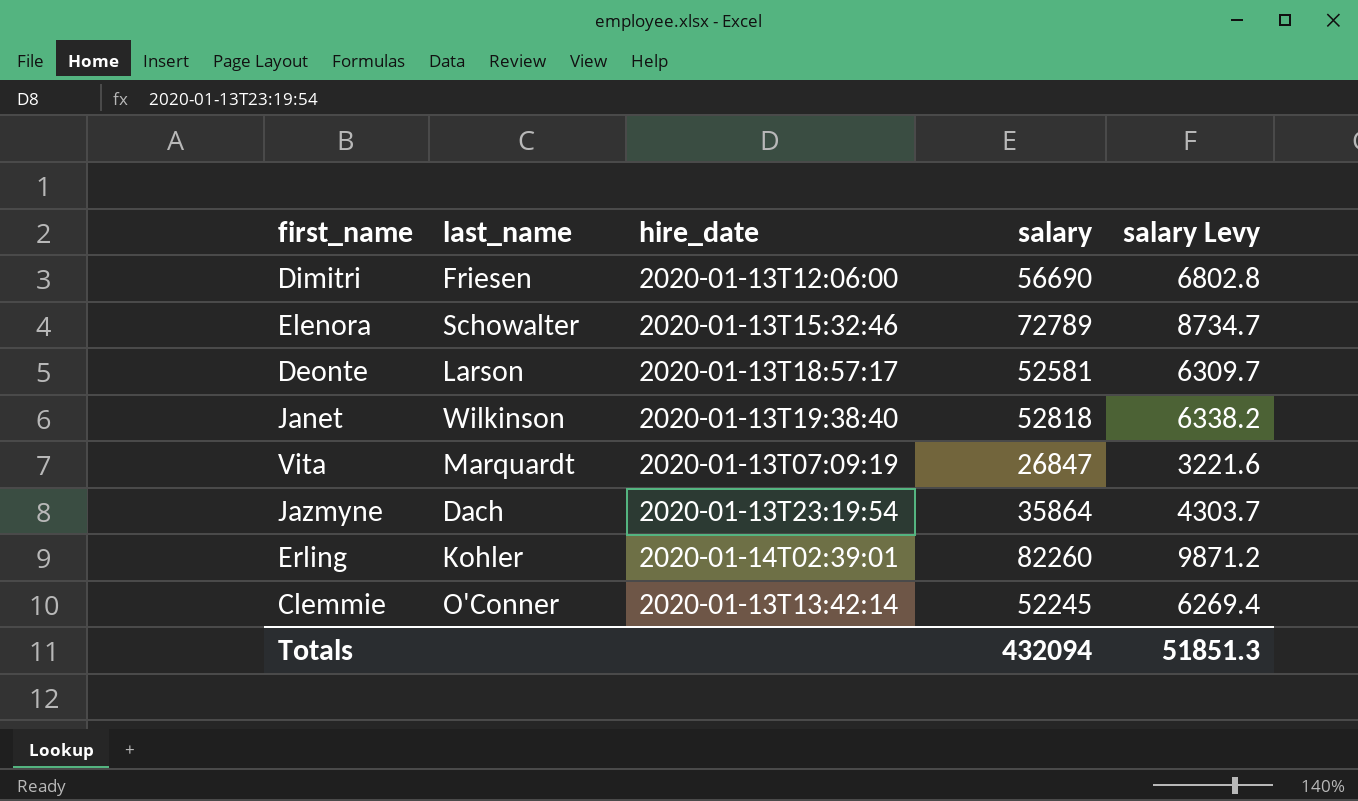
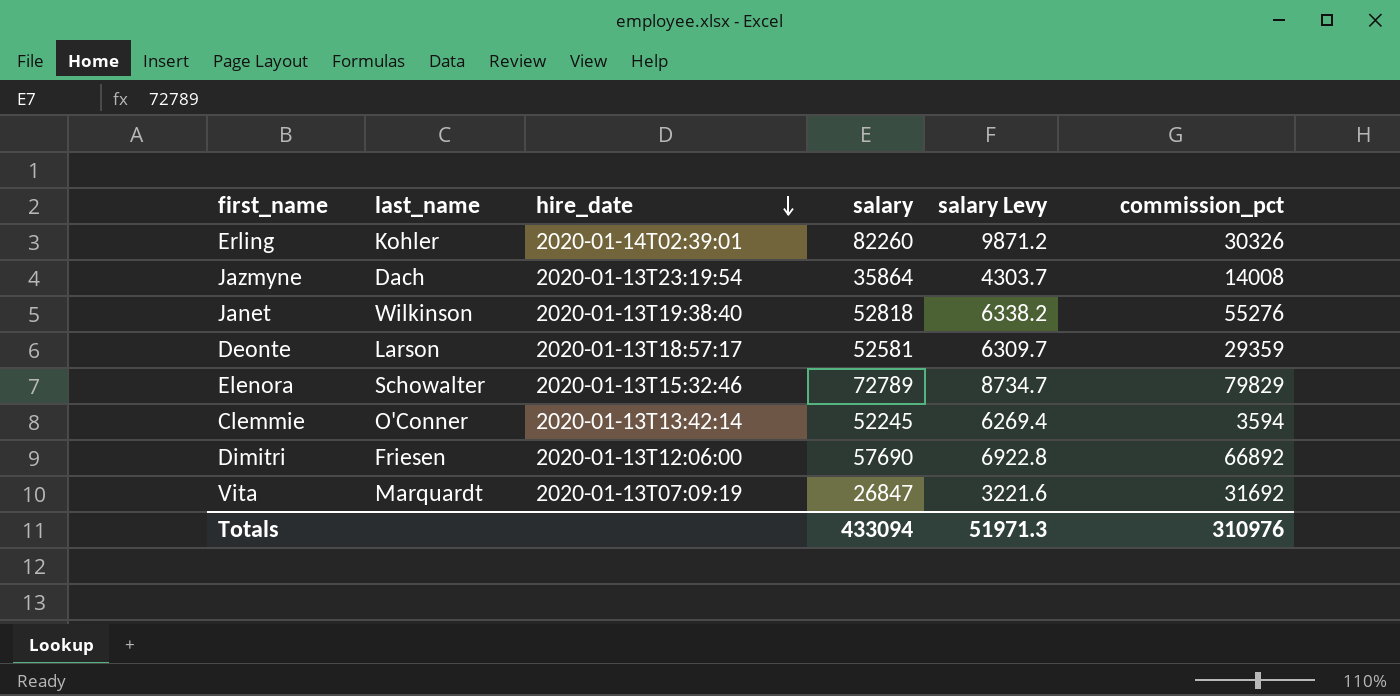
row order: none -> hire_date descending
column commission_pct | position: none -> 6
Dimitri | salary: 56690 -> 57690
Dimitri | salary Levy: 6802.8 -> 6922.8
Totals | salary: 432094 -> 433094
Totals | salary Levy: 51851.3 -> 51971.3

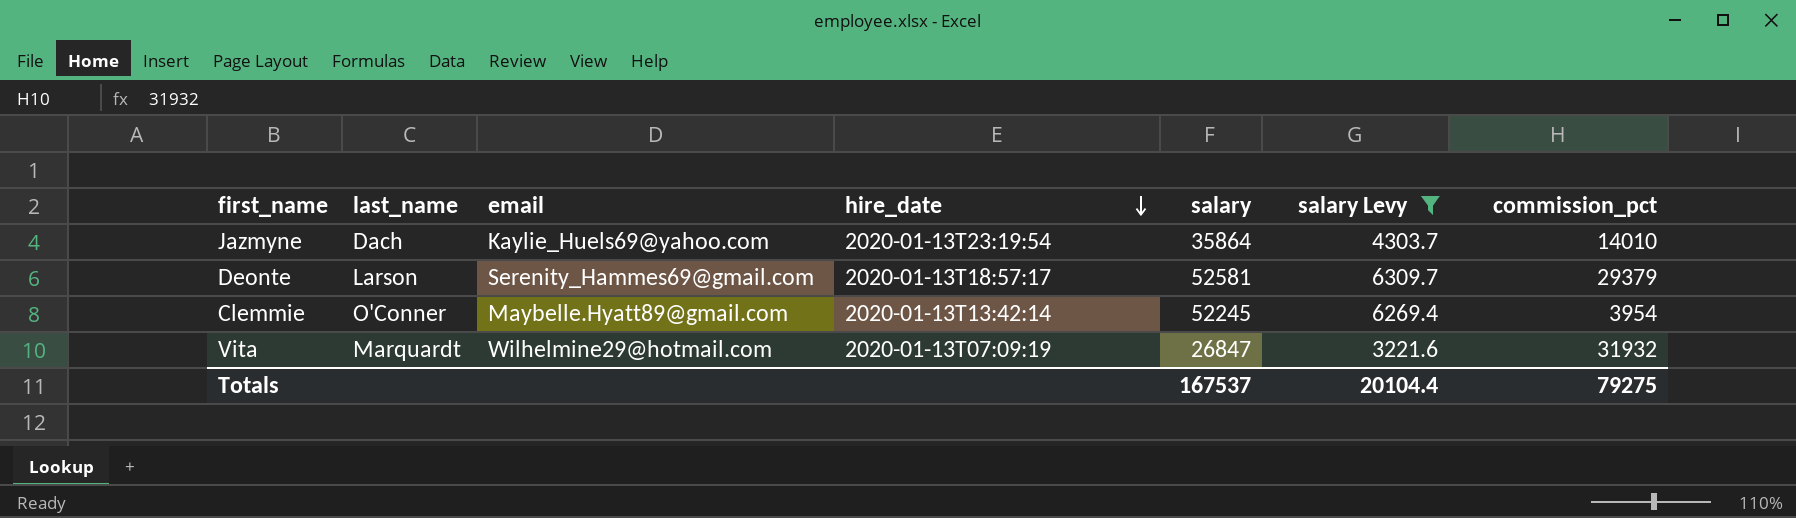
filter: none -> salary Levy <= 6309.7
column email | position: none -> 3
Jazmyne | commission_pct: 14008 -> 14010
Deonte | commission_pct: 29359 -> 29379
Clemmie | commission_pct: 3594 -> 3954
Vita | commission_pct: 31692 -> 31932
Totals | salary: 433094 -> 167537
Totals | salary Levy: 51971.3 -> 20104.4
Totals | commission_pct: 310976 -> 79275

